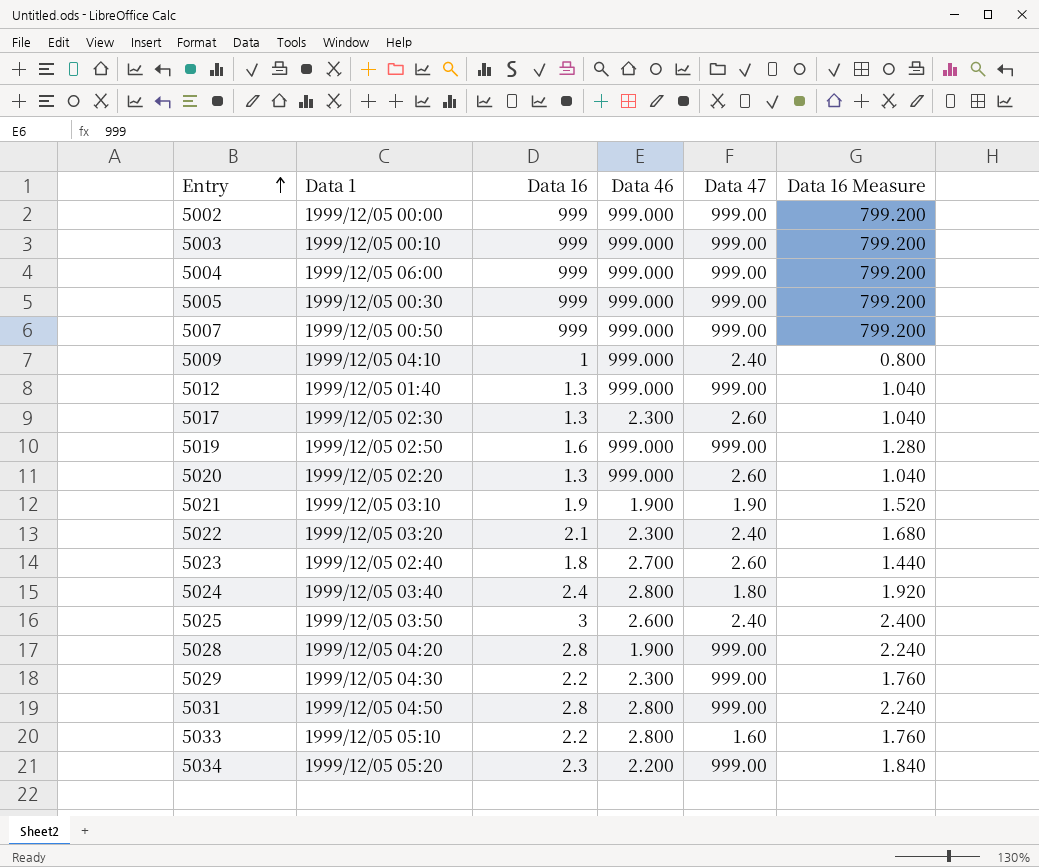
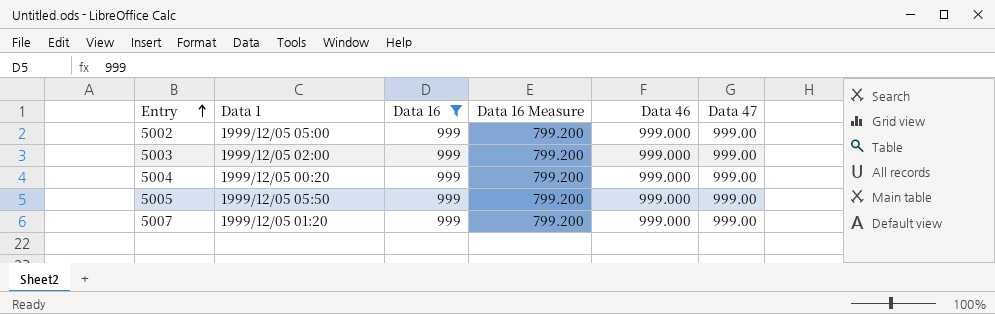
filter: none -> Data 16 = 999
column Data 16 Measure | position: 6 -> 4
5002 | Data 1: 1999/12/05 00:00 -> 1999/12/05 05:00
5003 | Data 1: 1999/12/05 00:10 -> 1999/12/05 02:00
5004 | Data 1: 1999/12/05 06:00 -> 1999/12/05 00:20
5005 | Data 1: 1999/12/05 00:30 -> 1999/12/05 05:50
5007 | Data 1: 1999/12/05 00:50 -> 1999/12/05 01:20

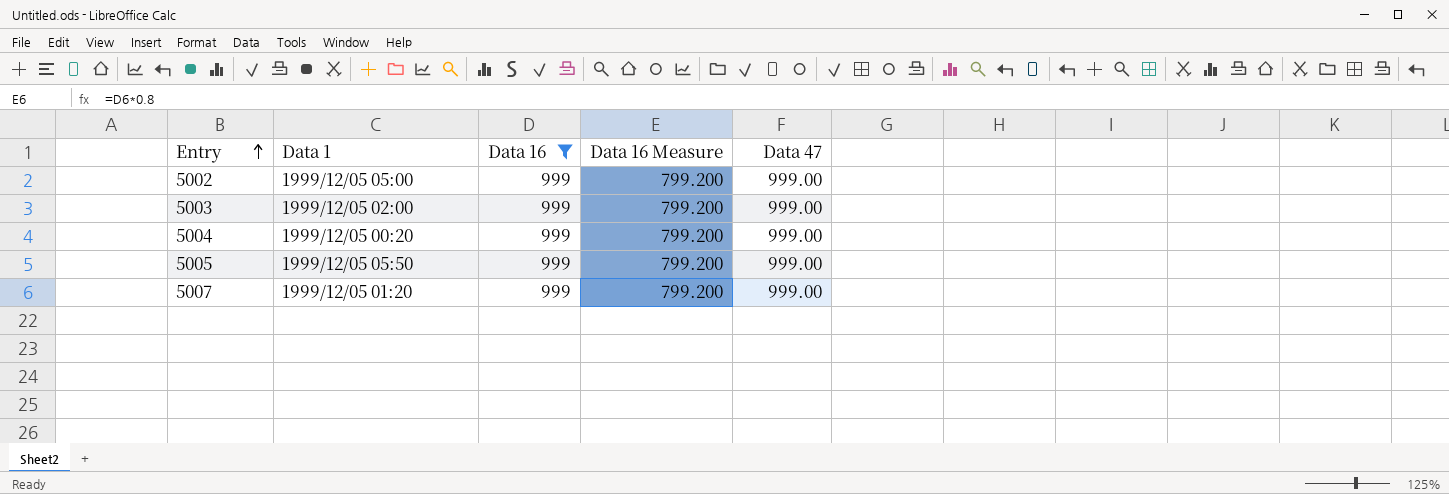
column Data 46 | position: 5 -> none

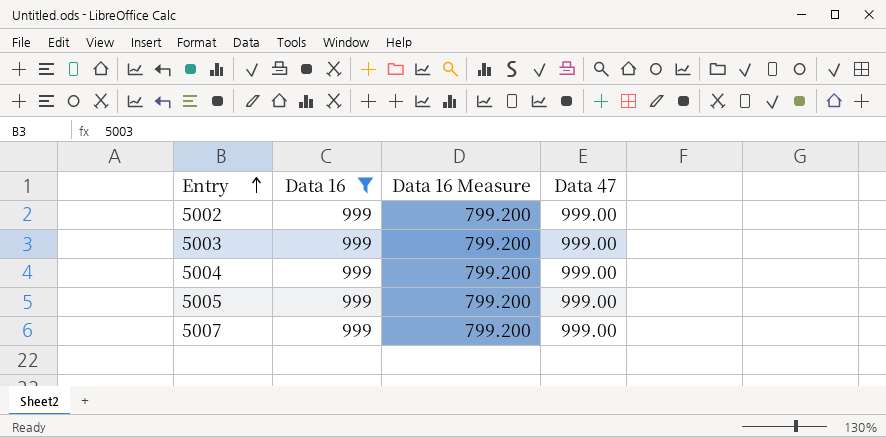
column Data 1 | position: 2 -> none

